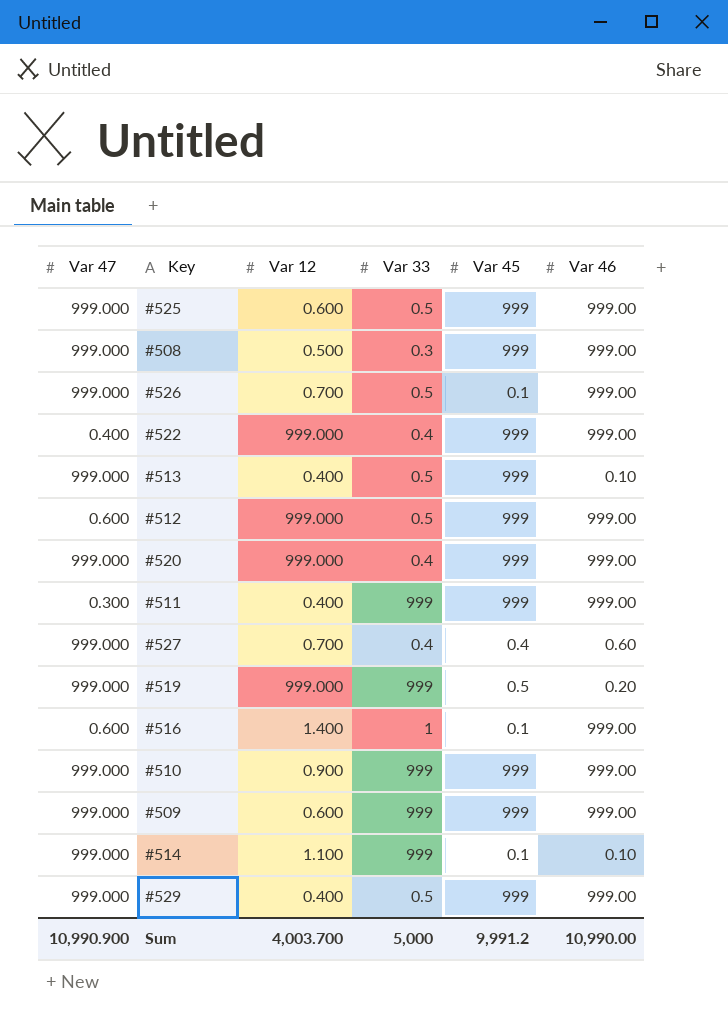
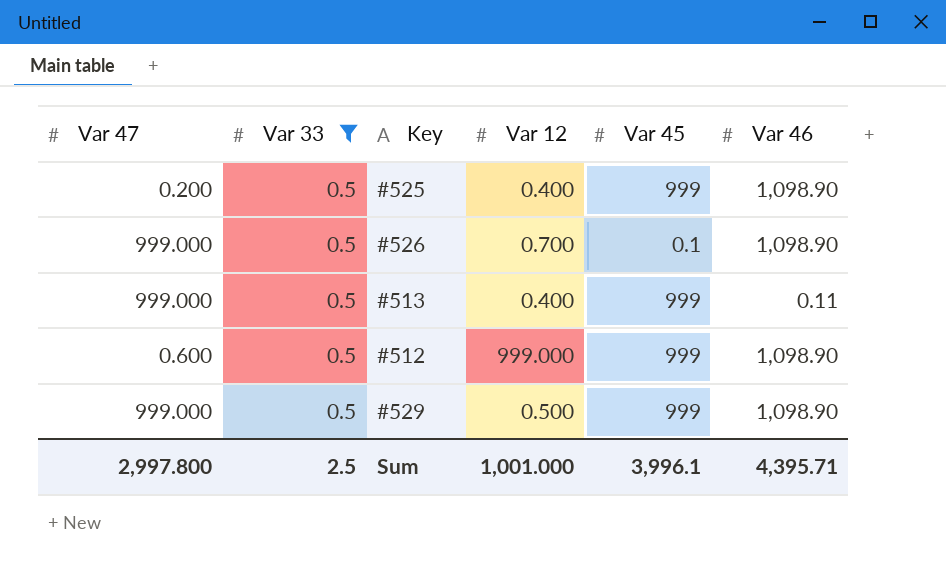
filter: none -> Var 33 = 0.5
column Var 33 | position: 4 -> 2
#525 | Var 47: 999.000 -> 0.200
#525 | Var 12: 0.600 -> 0.400
#525 | Var 46: 999.00 -> 1,098.90
#526 | Var 46: 999.00 -> 1,098.90
#513 | Var 46: 0.10 -> 0.11
#512 | Var 46: 999.00 -> 1,098.90
#529 | Var 12: 0.400 -> 0.500
#529 | Var 46: 999.00 -> 1,098.90
Sum | Var 47: 10,990.900 -> 2,997.800
Sum | Var 33: 5,000 -> 2.5
Sum | Var 12: 4,003.700 -> 1,001.000
Sum | Var 45: 9,991.2 -> 3,996.1
Sum | Var 46: 10,990.00 -> 4,395.71

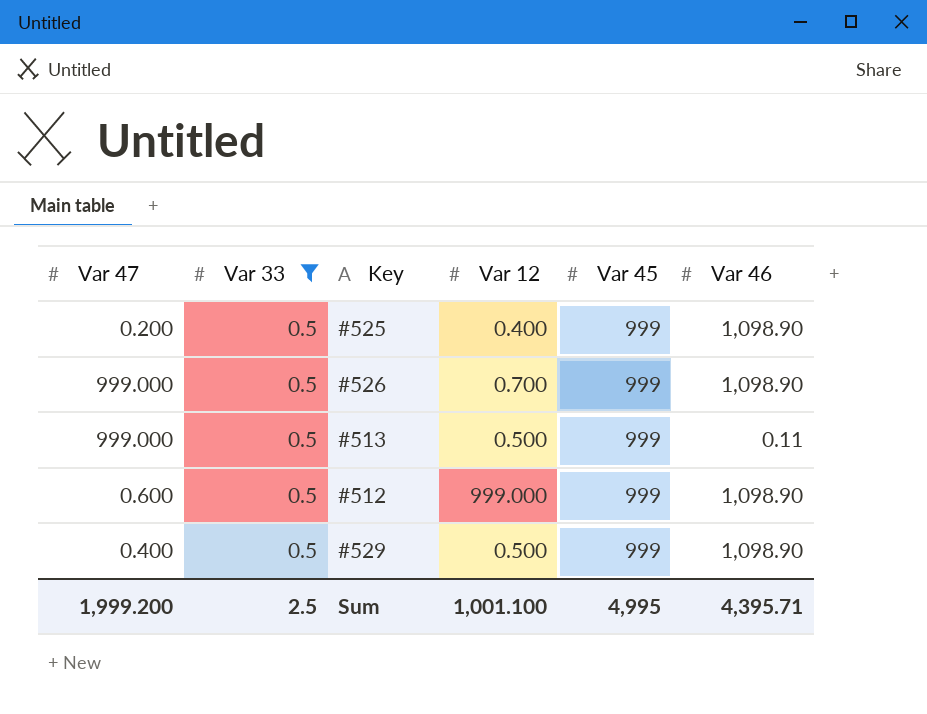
#526 | Var 45: 0.1 -> 999
#513 | Var 12: 0.400 -> 0.500
#529 | Var 47: 999.000 -> 0.400
Sum | Var 47: 2,997.800 -> 1,999.200
Sum | Var 12: 1,001.000 -> 1,001.100
Sum | Var 45: 3,996.1 -> 4,995

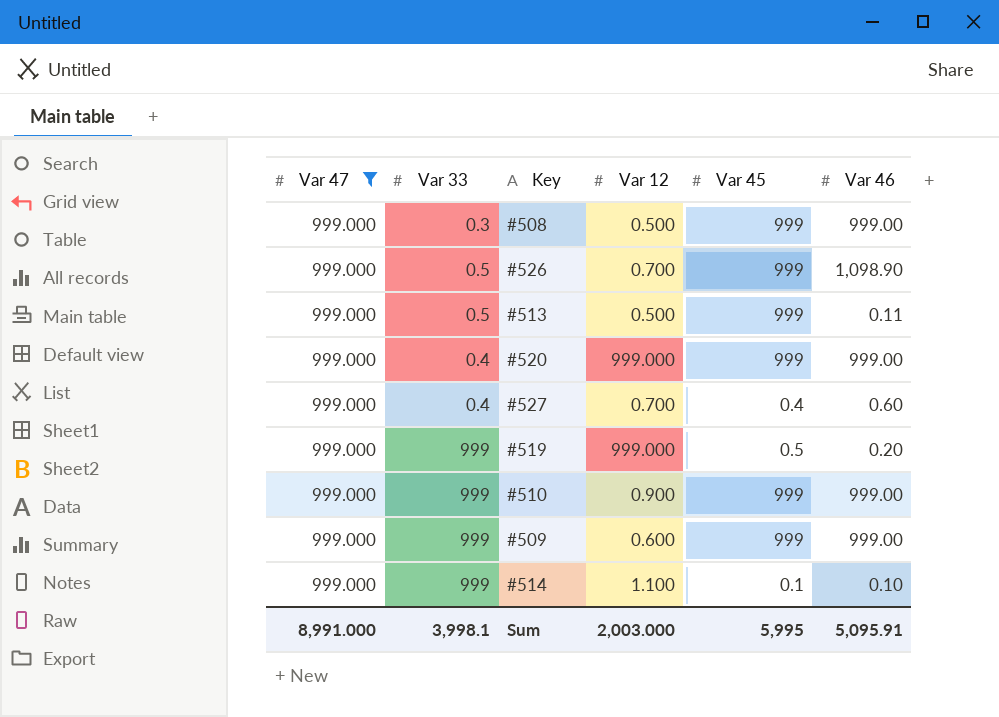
filter: Var 33 = 0.5 -> Var 47 = 999.000
Sum | Var 47: 1,999.200 -> 8,991.000
Sum | Var 33: 2.5 -> 3,998.1
Sum | Var 12: 1,001.100 -> 2,003.000
Sum | Var 45: 4,995 -> 5,995
Sum | Var 46: 4,395.71 -> 5,095.91

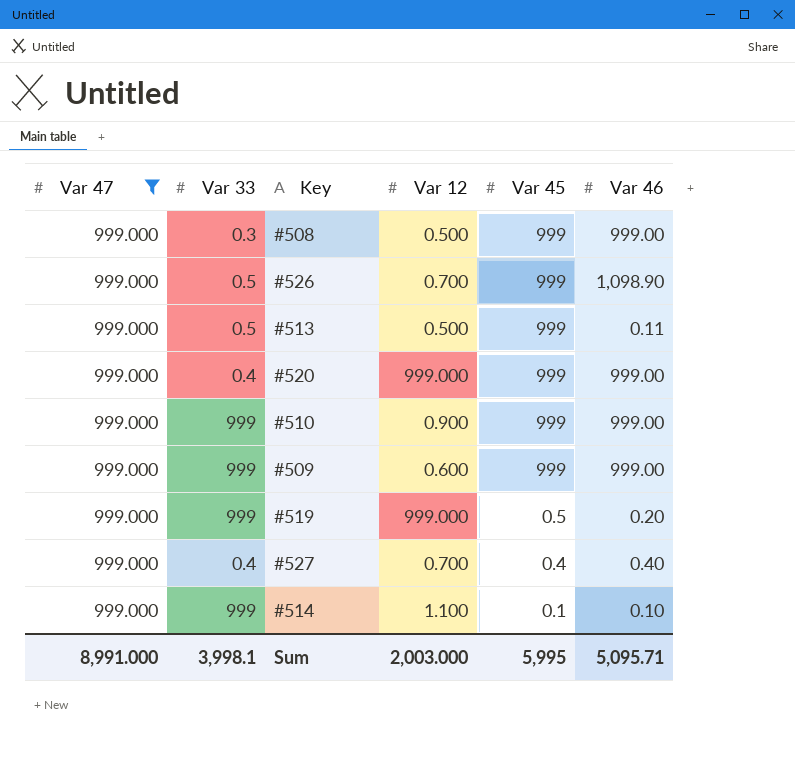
row order: none -> Var 45 descending
#527 | Var 46: 0.60 -> 0.40
Sum | Var 46: 5,095.91 -> 5,095.71

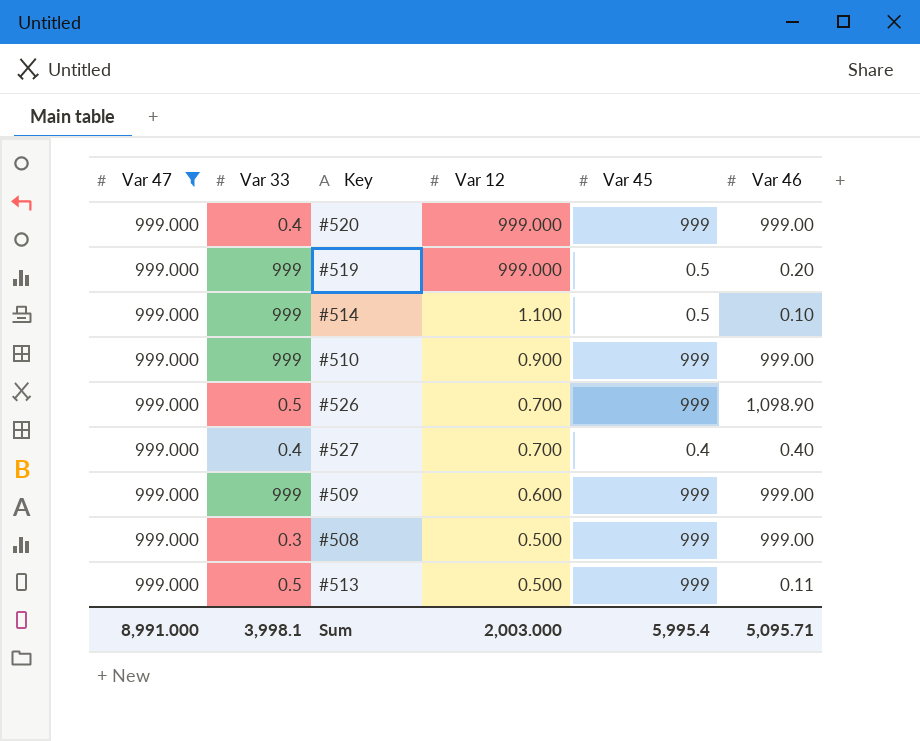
row order: Var 45 descending -> Var 12 descending
#514 | Var 45: 0.1 -> 0.5
Sum | Var 45: 5,995 -> 5,995.4

